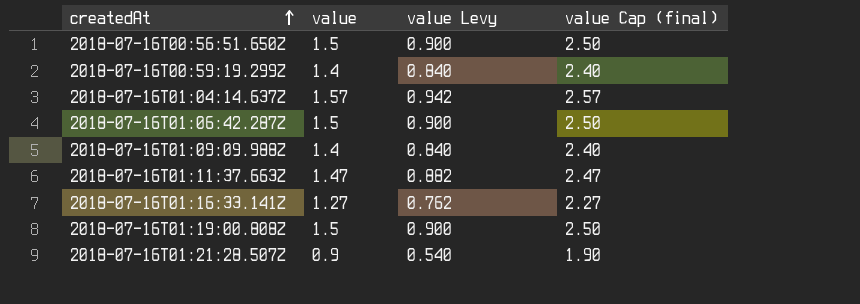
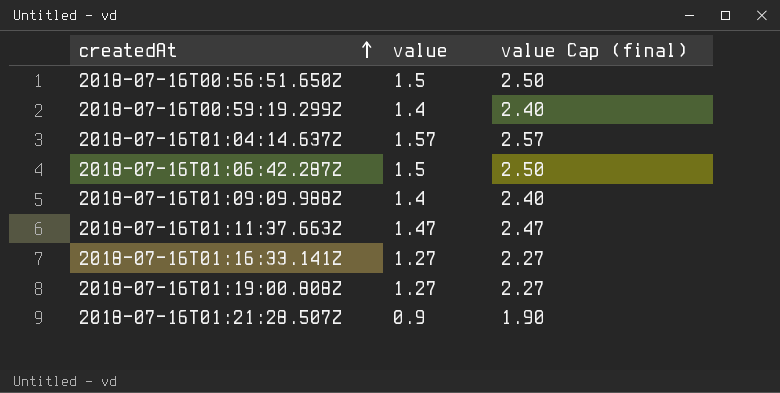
column value Levy | formula: [value] * 0.6 -> none
2018-07-16T01:19:00.808Z | value: 1.5 -> 1.27
2018-07-16T01:19:00.808Z | value Cap (final): 2.50 -> 2.27

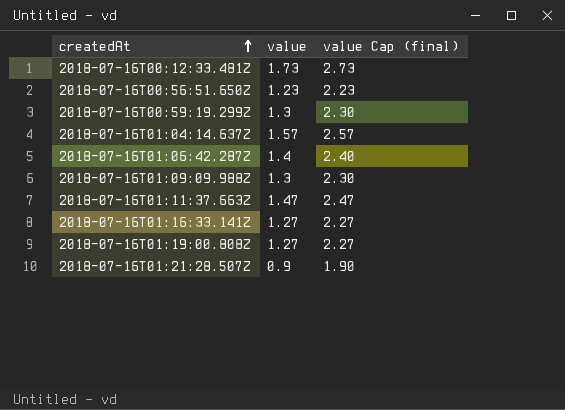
row 2018-07-16T00:12:33.481Z: none -> 1.73 | 2.73
2018-07-16T00:56:51.650Z | value: 1.5 -> 1.23
2018-07-16T00:56:51.650Z | value Cap (final): 2.50 -> 2.23
2018-07-16T00:59:19.299Z | value: 1.4 -> 1.3
2018-07-16T00:59:19.299Z | value Cap (final): 2.40 -> 2.30
2018-07-16T01:06:42.287Z | value: 1.5 -> 1.4
2018-07-16T01:06:42.287Z | value Cap (final): 2.50 -> 2.40
2018-07-16T01:09:09.988Z | value: 1.4 -> 1.3
2018-07-16T01:09:09.988Z | value Cap (final): 2.40 -> 2.30

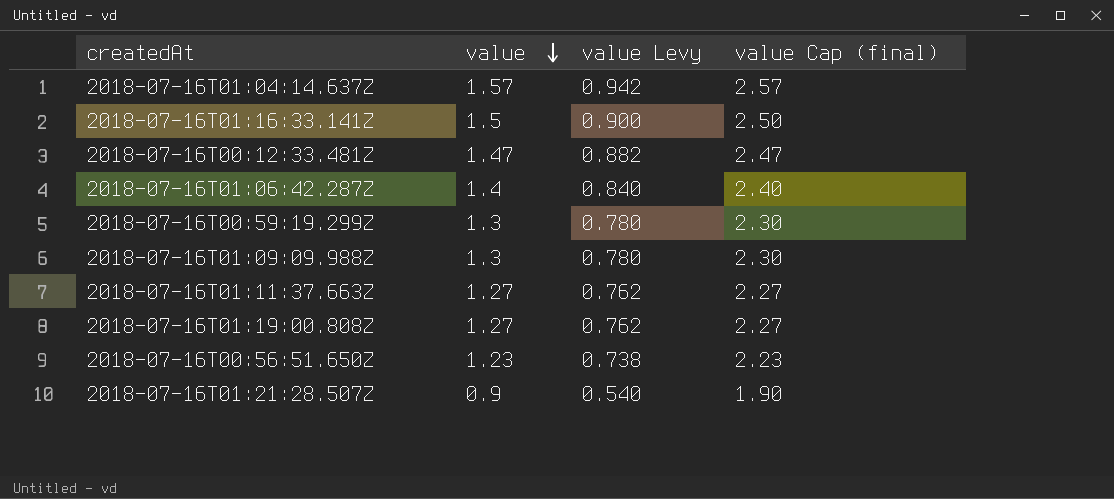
row order: createdAt ascending -> value descending
column value Levy | formula: none -> [value] * 0.6
2018-07-16T01:16:33.141Z | value: 1.27 -> 1.5
2018-07-16T01:16:33.141Z | value Cap (final): 2.27 -> 2.50
2018-07-16T00:12:33.481Z | value: 1.73 -> 1.47
2018-07-16T00:12:33.481Z | value Cap (final): 2.73 -> 2.47
2018-07-16T01:11:37.663Z | value: 1.47 -> 1.27
2018-07-16T01:11:37.663Z | value Cap (final): 2.47 -> 2.27

